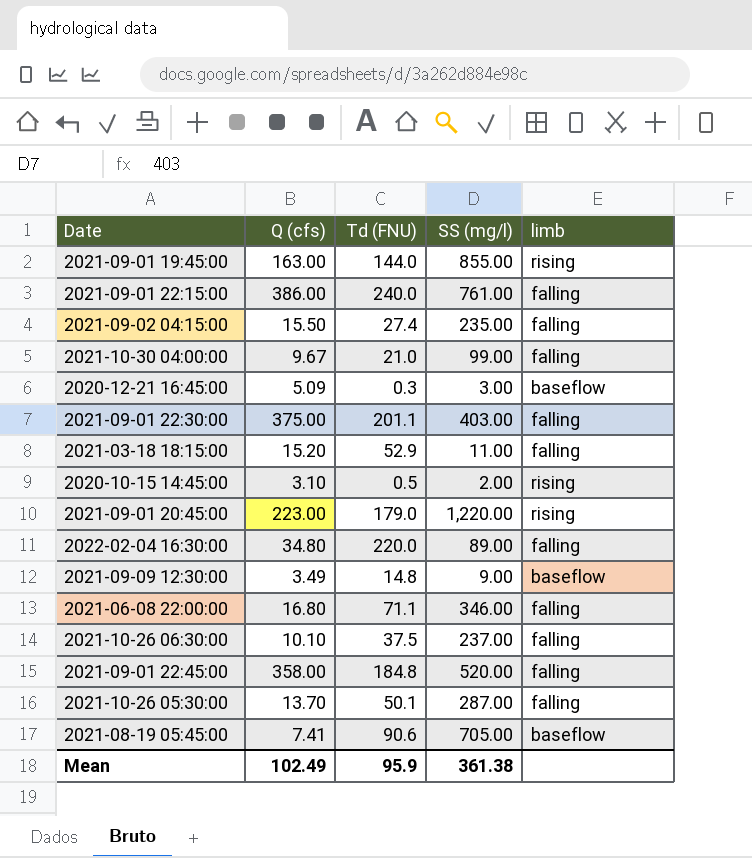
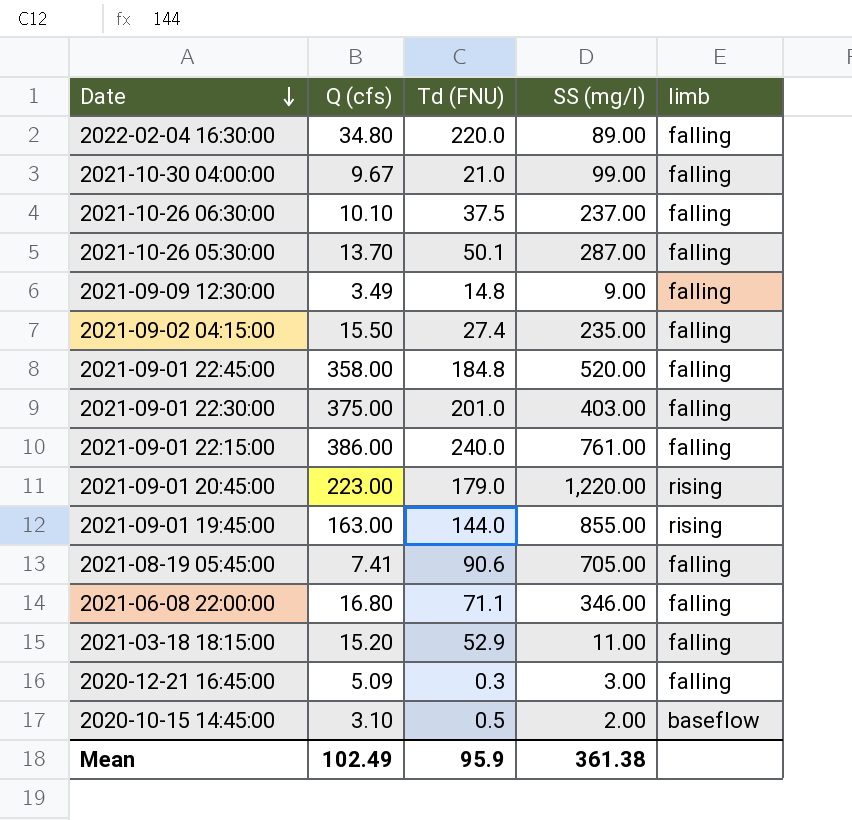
row order: none -> Date descending
2021-09-09 12:30:00 | limb: baseflow -> falling
2021-09-01 22:30:00 | Td (FNU): 201.1 -> 201.0
2021-08-19 05:45:00 | limb: baseflow -> falling
2020-12-21 16:45:00 | limb: baseflow -> falling
2020-10-15 14:45:00 | limb: rising -> baseflow

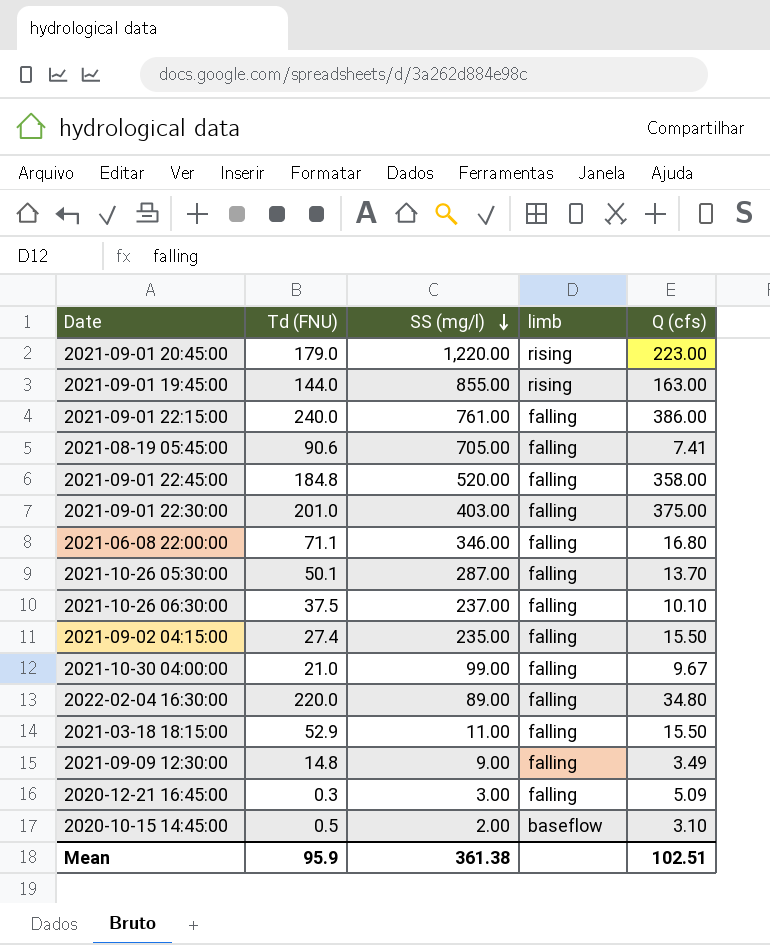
row order: Date descending -> SS (mg/l) descending
column Q (cfs) | position: 2 -> 5
2021-03-18 18:15:00 | Q (cfs): 15.20 -> 15.50
Mean | Q (cfs): 102.49 -> 102.51

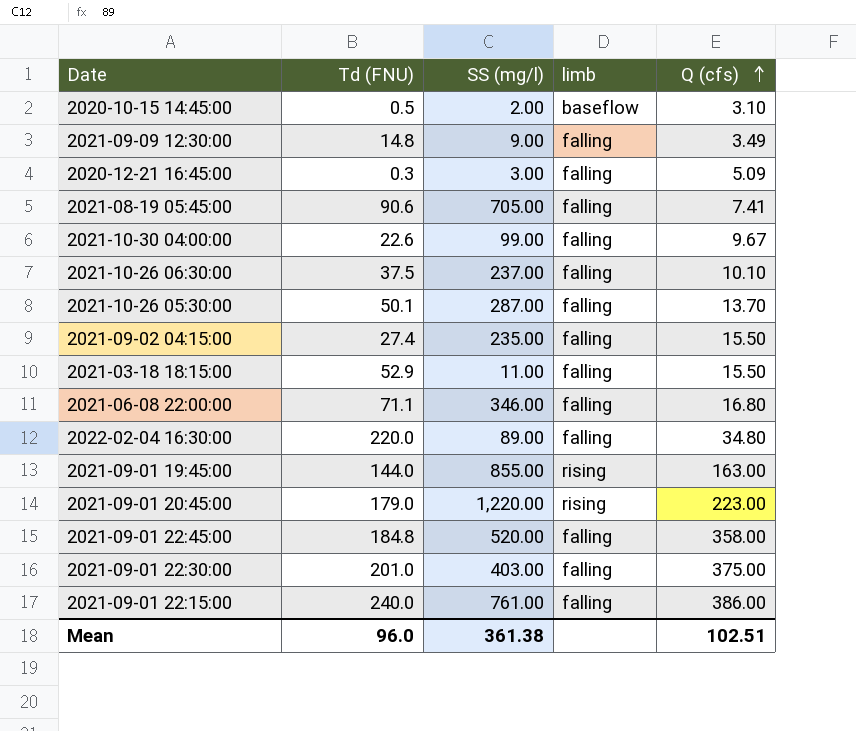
row order: SS (mg/l) descending -> Q (cfs) ascending
2021-10-30 04:00:00 | Td (FNU): 21.0 -> 22.6
Mean | Td (FNU): 95.9 -> 96.0

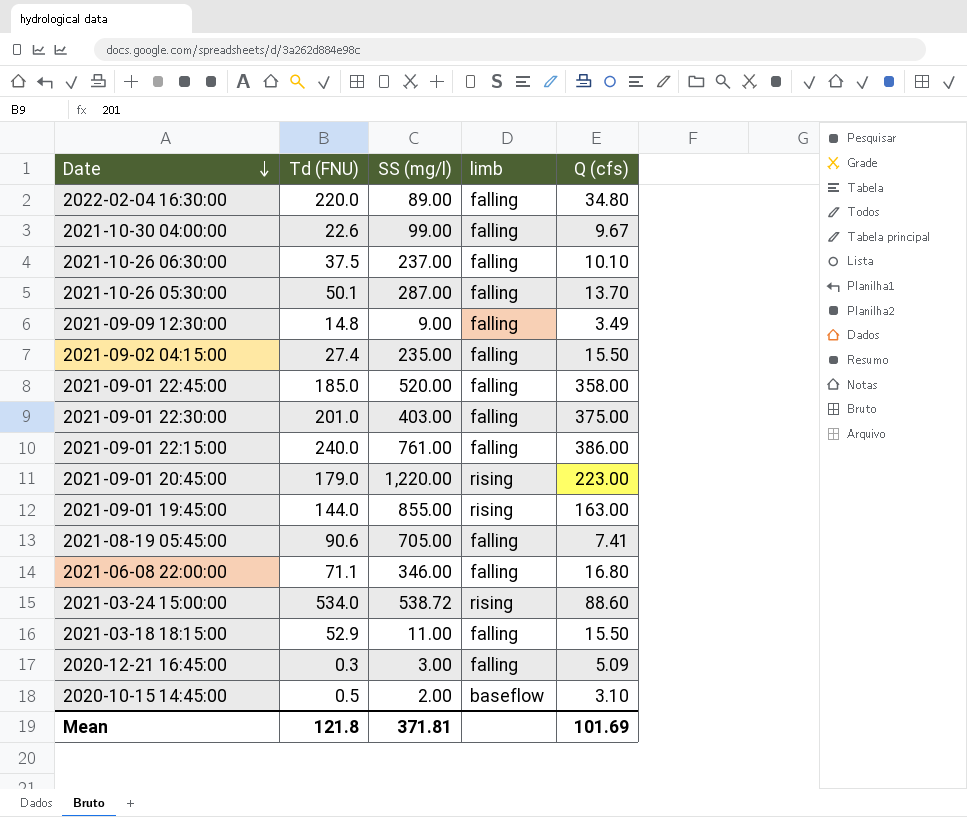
row order: Q (cfs) ascending -> Date descending
2021-09-01 22:45:00 | Td (FNU): 184.8 -> 185.0
row 2021-03-24 15:00:00: none -> 534.0 | 538.72 | rising | 88.60
Mean | Td (FNU): 96.0 -> 121.8
Mean | SS (mg/l): 361.38 -> 371.81
Mean | Q (cfs): 102.51 -> 101.69

